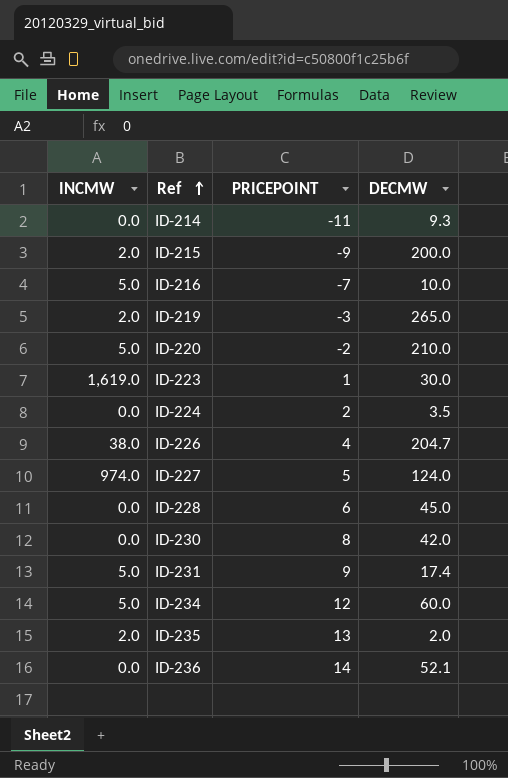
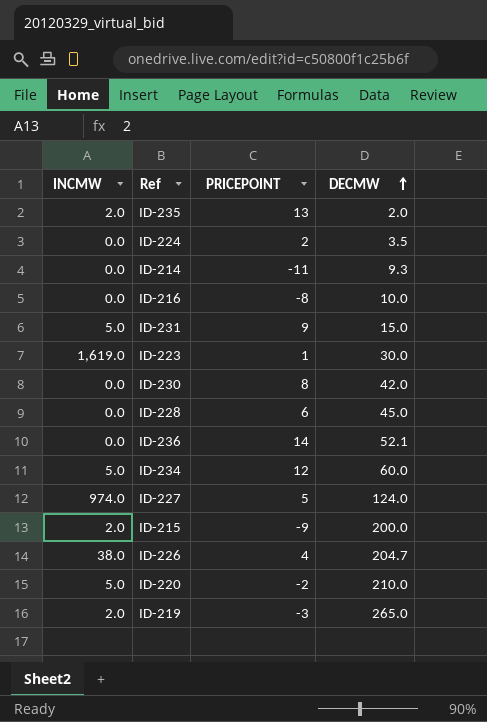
row order: Ref ascending -> DECMW ascending
ID-216 | INCMW: 5.0 -> 0.0
ID-216 | PRICEPOINT: -7 -> -8
ID-231 | DECMW: 17.4 -> 15.0

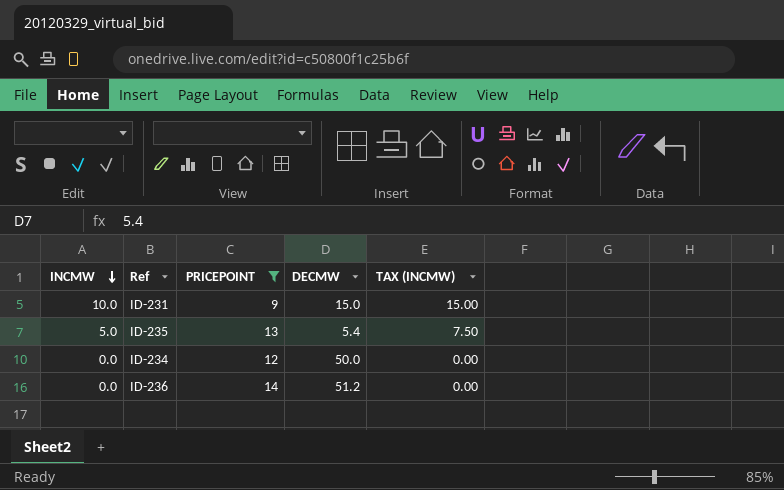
filter: none -> PRICEPOINT >= 9
row order: DECMW ascending -> INCMW descending
column TAX (INCMW) | formula: none -> [INCMW] * 1.5
ID-231 | INCMW: 5.0 -> 10.0
ID-235 | INCMW: 2.0 -> 5.0
ID-235 | DECMW: 2.0 -> 5.4
ID-234 | INCMW: 5.0 -> 0.0
ID-234 | DECMW: 60.0 -> 50.0
ID-236 | DECMW: 52.1 -> 51.2

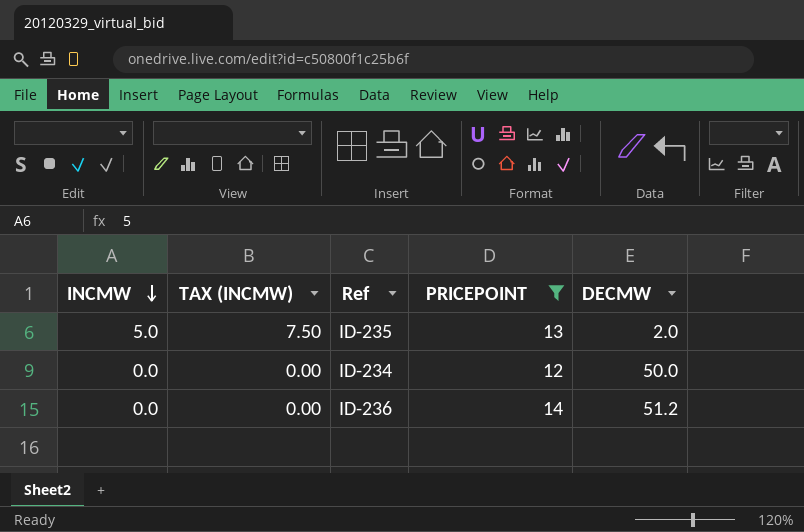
column TAX (INCMW) | position: 5 -> 2
row ID-231: 10.0 | 9 | 15.0 | 15.00 -> none
ID-235 | DECMW: 5.4 -> 2.0

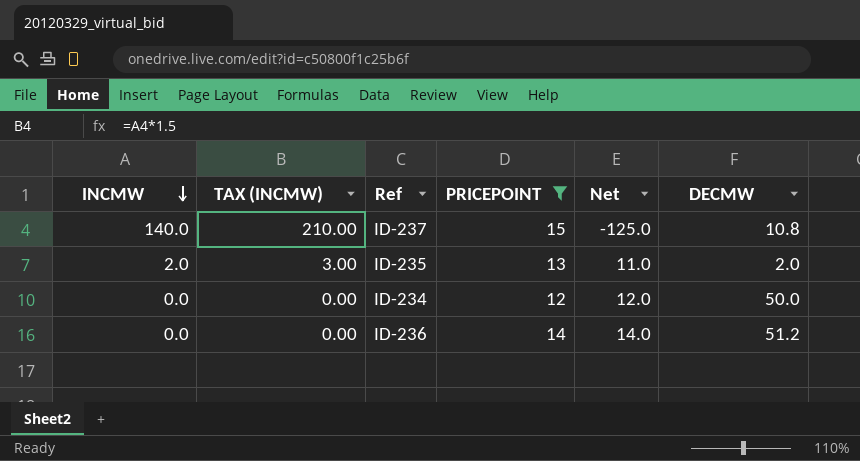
column Net | formula: none -> [PRICEPOINT] - [INCMW]
row ID-237: none -> 140.0 | 210.00 | 15 | -125.0 | 10.8
ID-235 | INCMW: 5.0 -> 2.0
ID-235 | TAX (INCMW): 7.50 -> 3.00

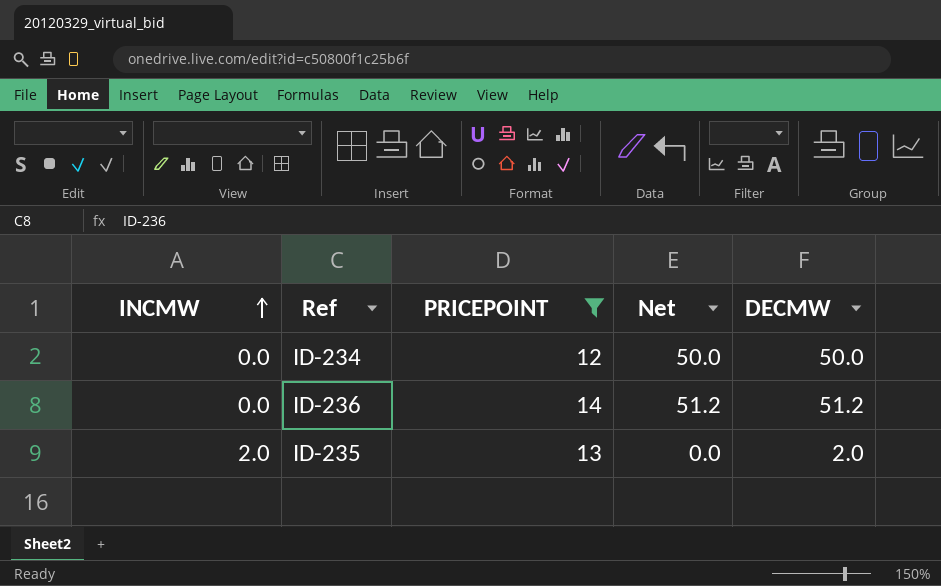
row order: INCMW descending -> INCMW ascending
column TAX (INCMW) | formula: [INCMW] * 1.5 -> none
column Net | formula: [PRICEPOINT] - [INCMW] -> [DECMW] - [INCMW]
row ID-237: 140.0 | 210.00 | 15 | -125.0 | 10.8 -> none

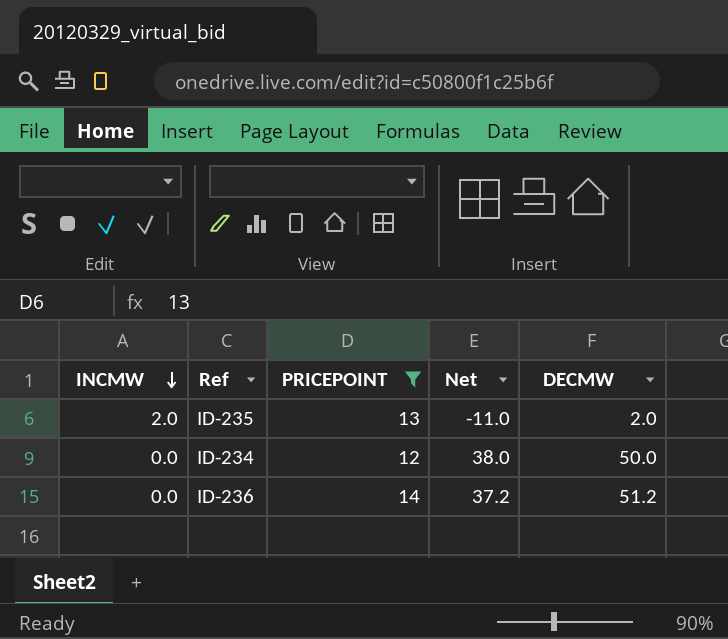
row order: INCMW ascending -> INCMW descending
column Net | formula: [DECMW] - [INCMW] -> [DECMW] - [PRICEPOINT]

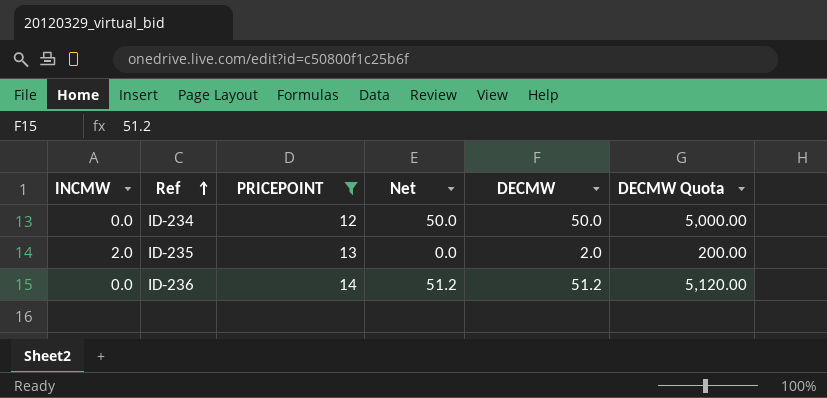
row order: INCMW descending -> Ref ascending
column Net | formula: [DECMW] - [PRICEPOINT] -> [DECMW] - [INCMW]
column DECMW Quota | formula: none -> [DECMW] * 100

